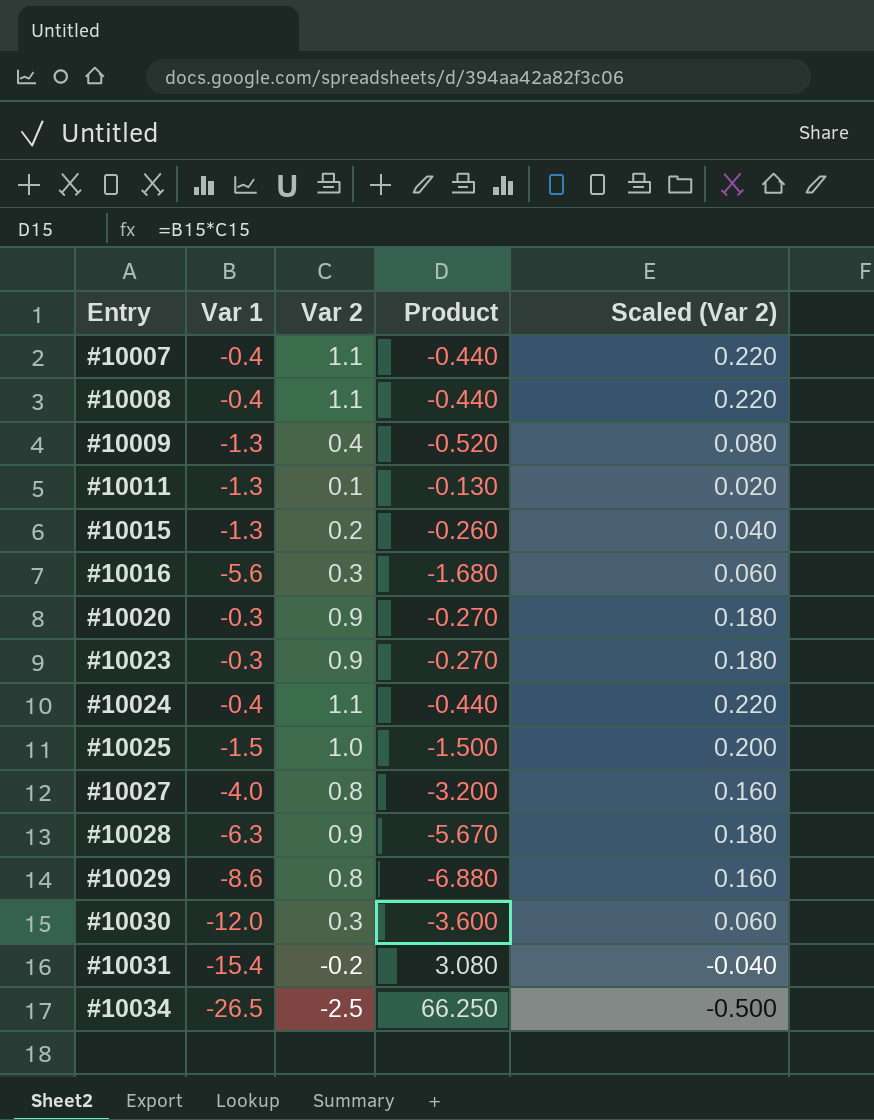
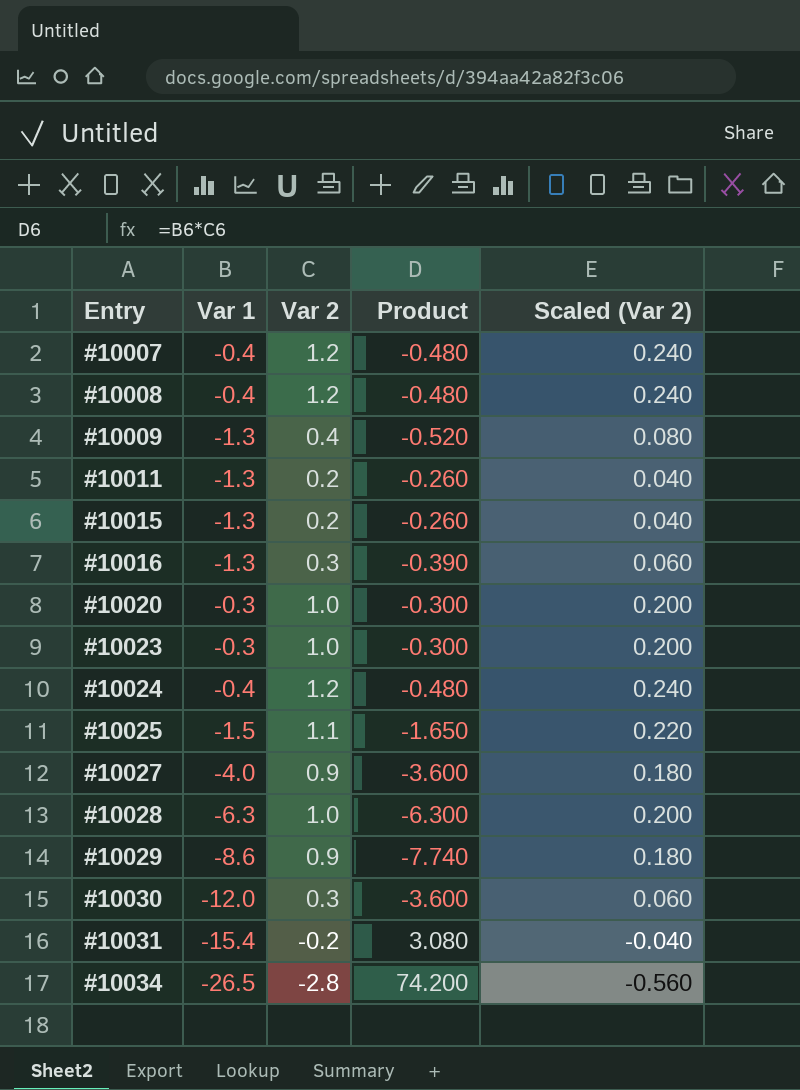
#10007 | Var 2: 1.1 -> 1.2
#10007 | Product: -0.440 -> -0.480
#10007 | Scaled (Var 2): 0.220 -> 0.240
#10008 | Var 2: 1.1 -> 1.2
#10008 | Product: -0.440 -> -0.480
#10008 | Scaled (Var 2): 0.220 -> 0.240
#10011 | Var 2: 0.1 -> 0.2
#10011 | Product: -0.130 -> -0.260
#10011 | Scaled (Var 2): 0.020 -> 0.040
#10016 | Var 1: -5.6 -> -1.3
#10016 | Product: -1.680 -> -0.390
#10020 | Var 2: 0.9 -> 1.0
#10020 | Product: -0.270 -> -0.300
#10020 | Scaled (Var 2): 0.180 -> 0.200
#10023 | Var 2: 0.9 -> 1.0
#10023 | Product: -0.270 -> -0.300
#10023 | Scaled (Var 2): 0.180 -> 0.200
#10024 | Var 2: 1.1 -> 1.2
#10024 | Product: -0.440 -> -0.480
#10024 | Scaled (Var 2): 0.220 -> 0.240
#10025 | Var 2: 1.0 -> 1.1
#10025 | Product: -1.500 -> -1.650
#10025 | Scaled (Var 2): 0.200 -> 0.220
#10027 | Var 2: 0.8 -> 0.9
#10027 | Product: -3.200 -> -3.600
#10027 | Scaled (Var 2): 0.160 -> 0.180
#10028 | Var 2: 0.9 -> 1.0
#10028 | Product: -5.670 -> -6.300
#10028 | Scaled (Var 2): 0.180 -> 0.200
#10029 | Var 2: 0.8 -> 0.9
#10029 | Product: -6.880 -> -7.740
#10029 | Scaled (Var 2): 0.160 -> 0.180
#10034 | Var 2: -2.5 -> -2.8
#10034 | Product: 66.250 -> 74.200
#10034 | Scaled (Var 2): -0.500 -> -0.560

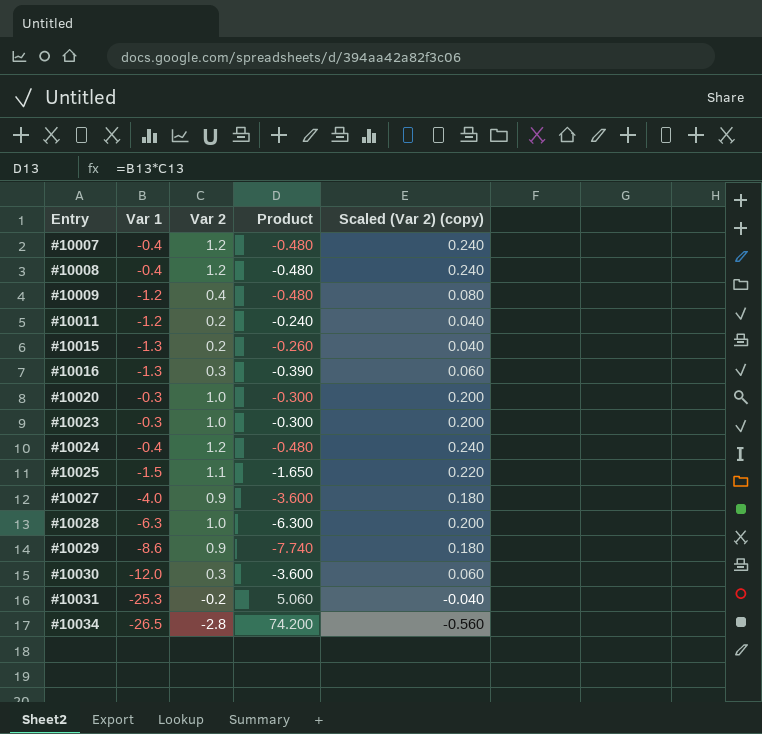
column name: Scaled (Var 2) -> Scaled (Var 2) (copy)
#10009 | Var 1: -1.3 -> -1.2
#10009 | Product: -0.520 -> -0.480
#10011 | Var 1: -1.3 -> -1.2
#10011 | Product: -0.260 -> -0.240
#10031 | Var 1: -15.4 -> -25.3
#10031 | Product: 3.080 -> 5.060

